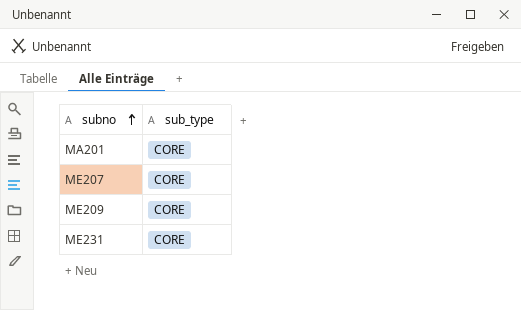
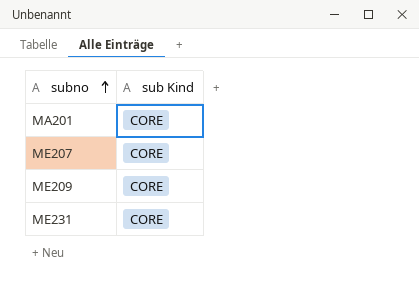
column name: sub_type -> sub Kind

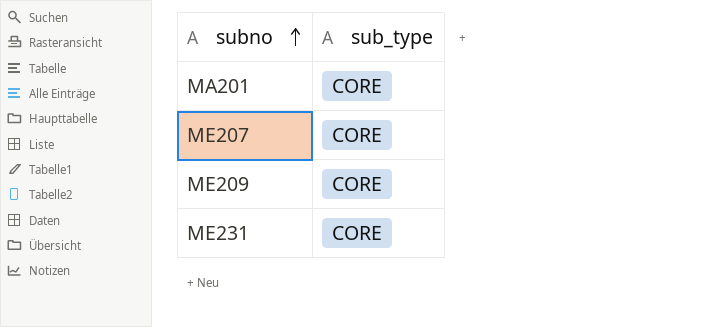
column name: sub Kind -> sub_type

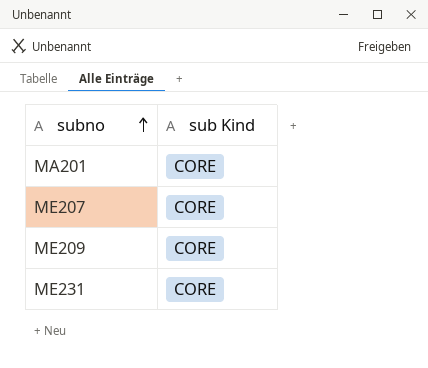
column name: sub_type -> sub Kind

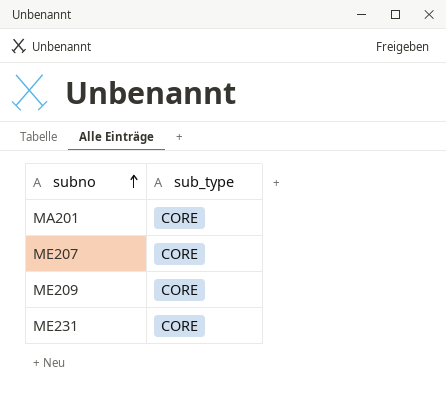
column name: sub Kind -> sub_type

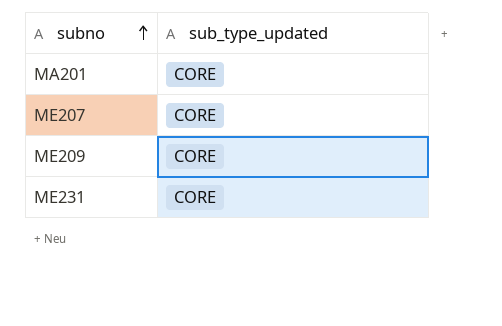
column name: sub_type -> sub_type_updated

